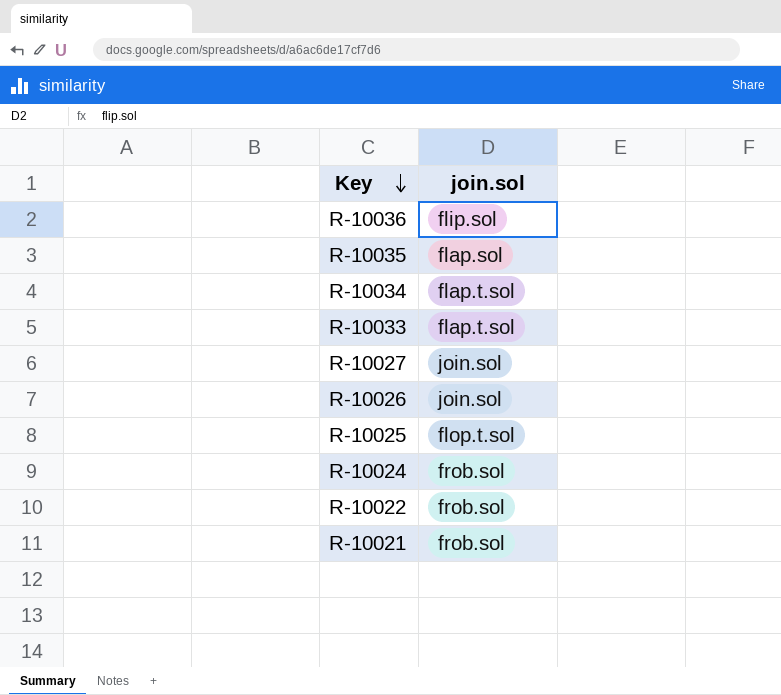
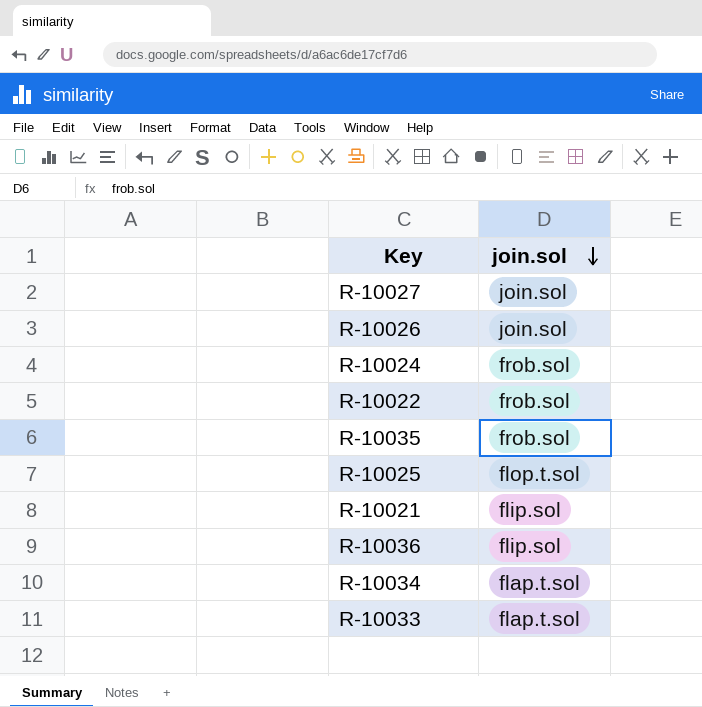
row order: Key descending -> join.sol descending
R-10035 | join.sol: flap.sol -> frob.sol
R-10021 | join.sol: frob.sol -> flip.sol

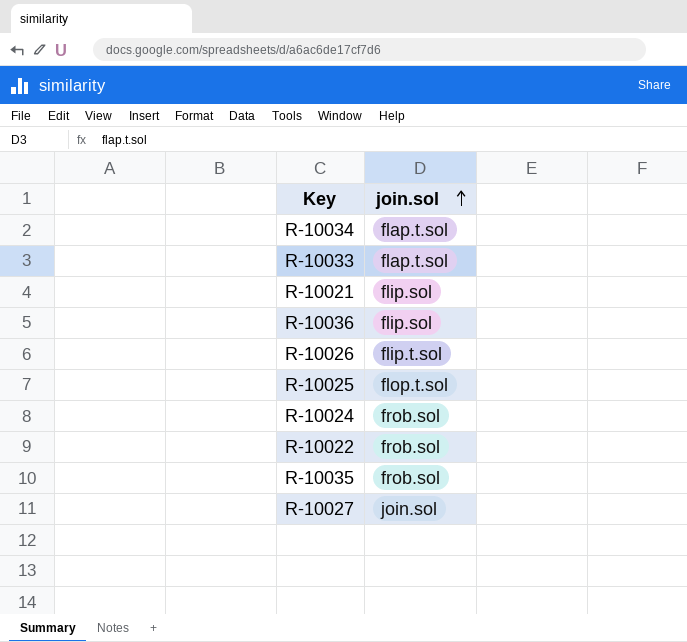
row order: join.sol descending -> join.sol ascending
R-10026 | join.sol: join.sol -> flip.t.sol

